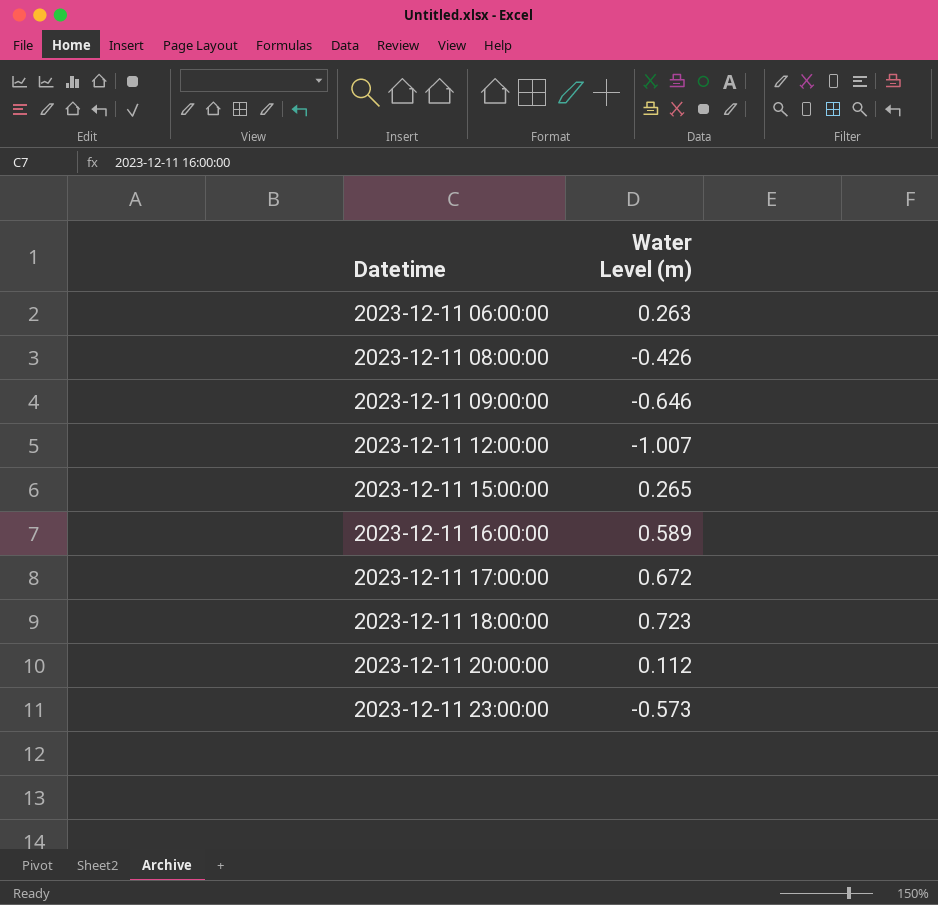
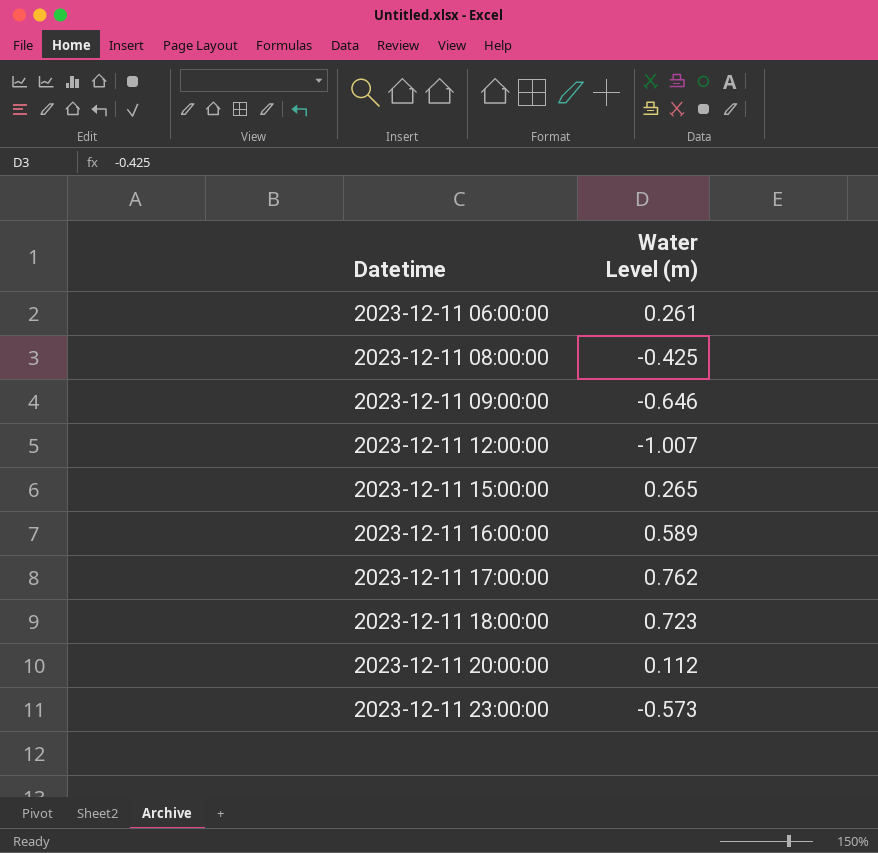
2023-12-11 06:00:00 | Water Level (m): 0.263 -> 0.261
2023-12-11 08:00:00 | Water Level (m): -0.426 -> -0.425
2023-12-11 17:00:00 | Water Level (m): 0.672 -> 0.762

